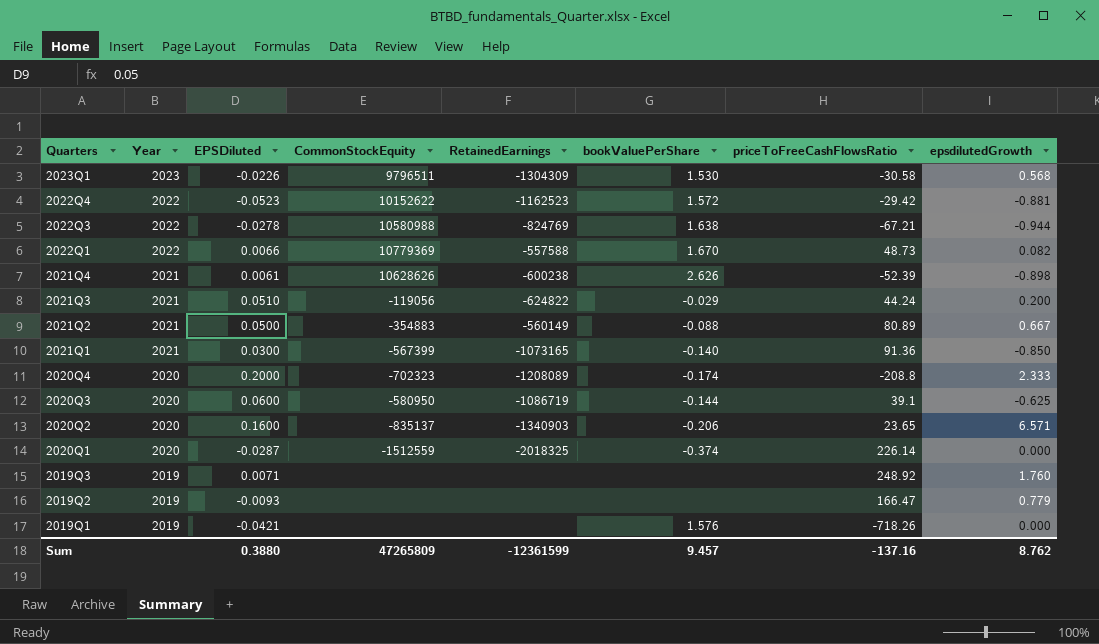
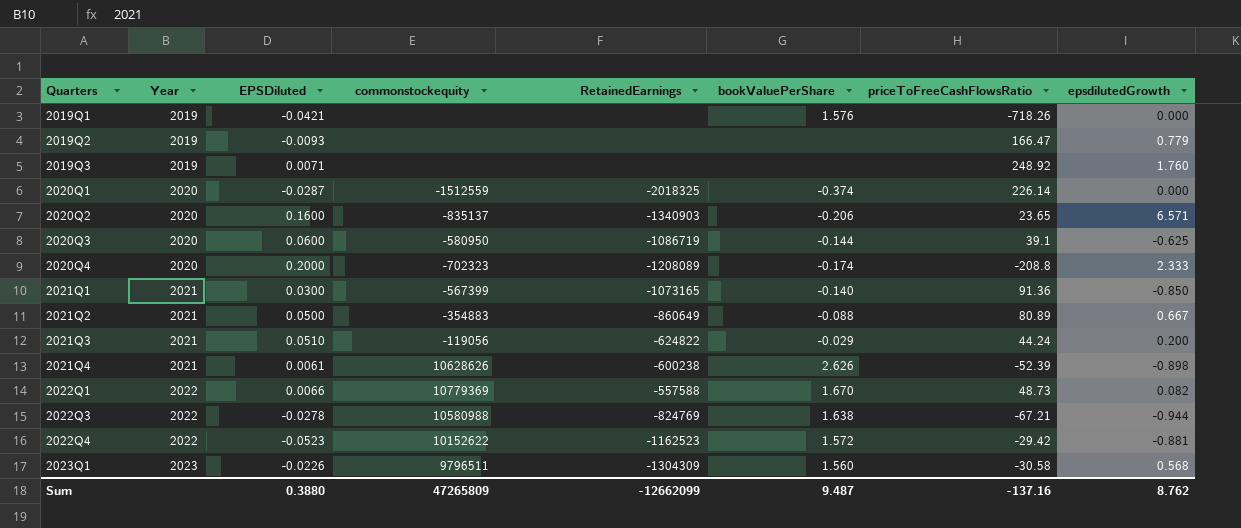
row order: Quarters descending -> Quarters ascending
column name: CommonStockEquity -> commonstockequity
2021Q2 | RetainedEarnings: -560149 -> -860649
2023Q1 | bookValuePerShare: 1.530 -> 1.560
Sum | RetainedEarnings: -12361599 -> -12662099
Sum | bookValuePerShare: 9.457 -> 9.487

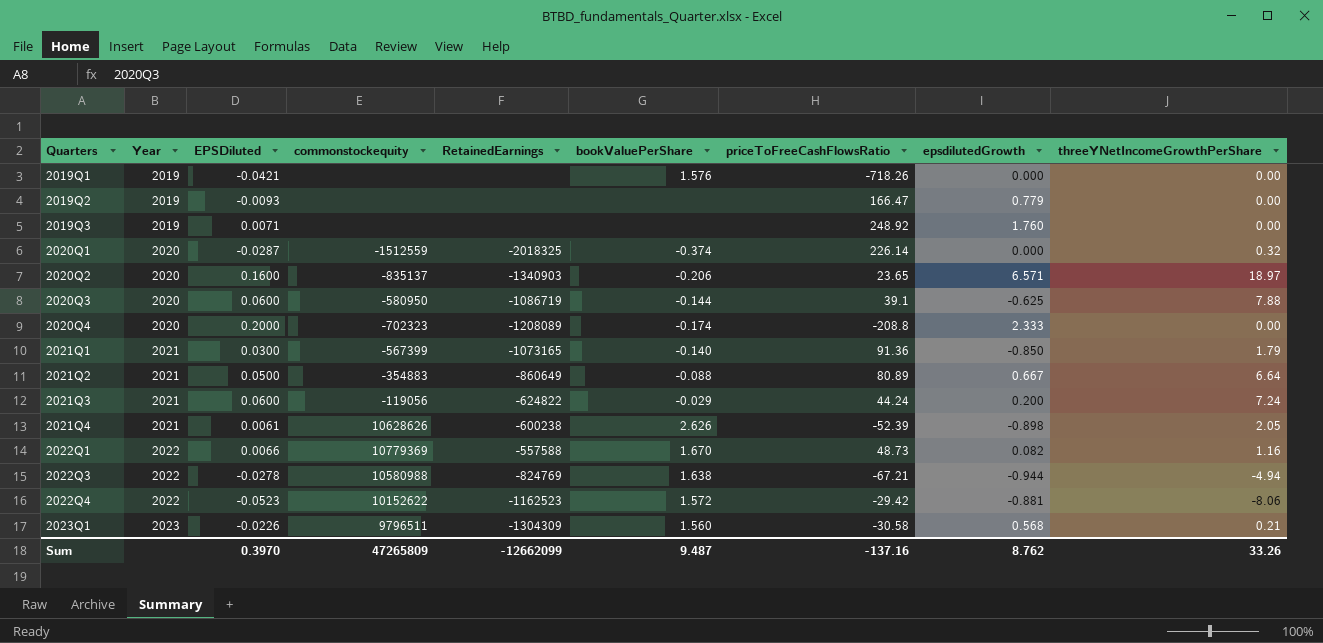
column threeYNetIncomeGrowthPerShare | position: none -> 9
2021Q3 | EPSDiluted: 0.0510 -> 0.0600
Sum | EPSDiluted: 0.3880 -> 0.3970

